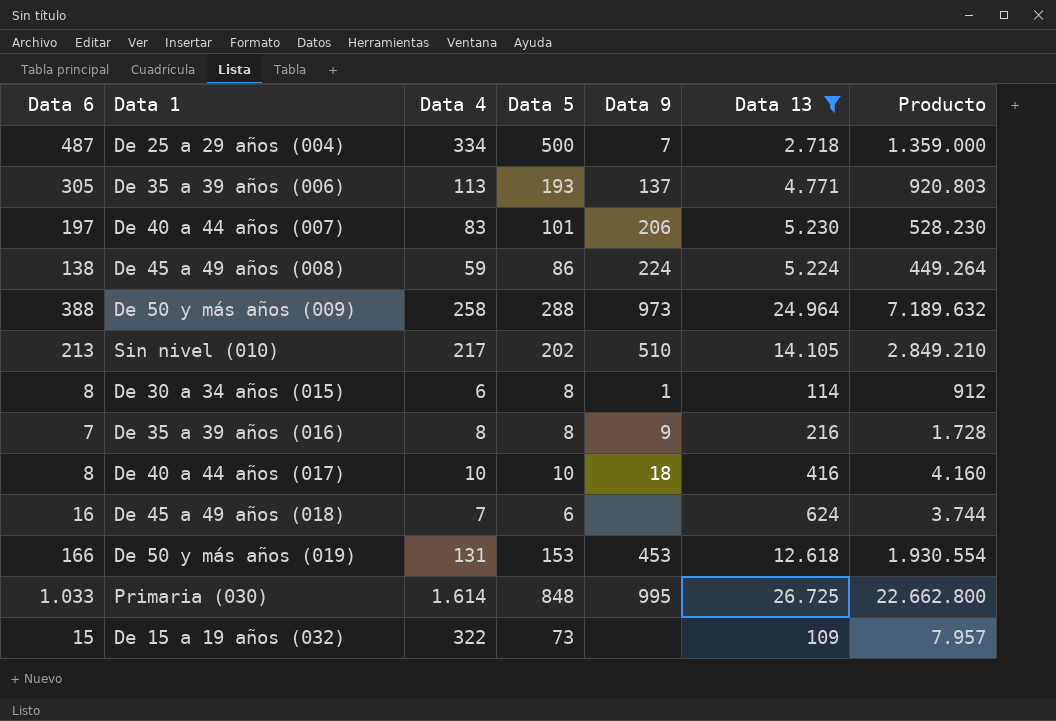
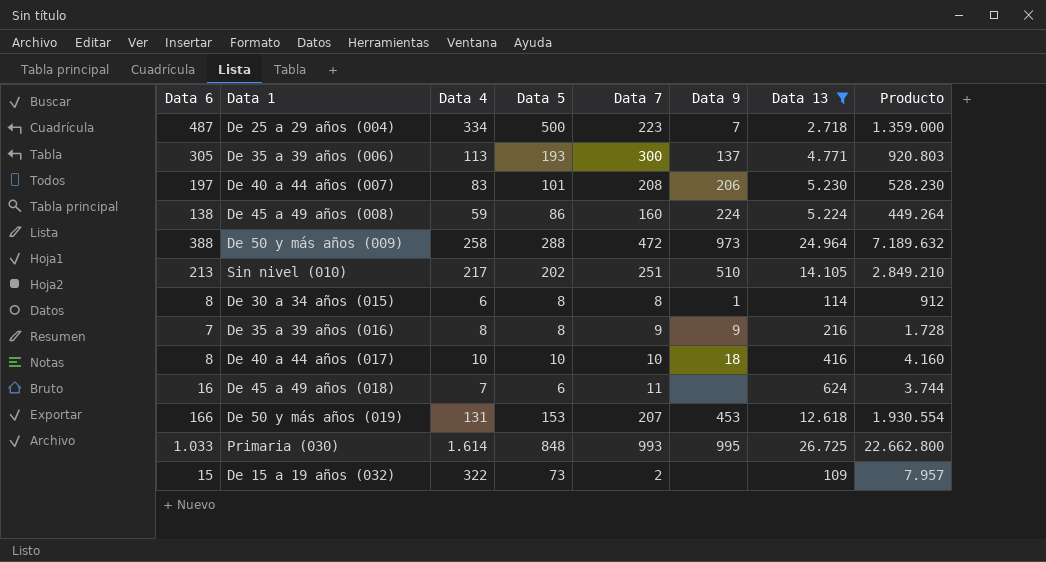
column Data 7 | position: none -> 5

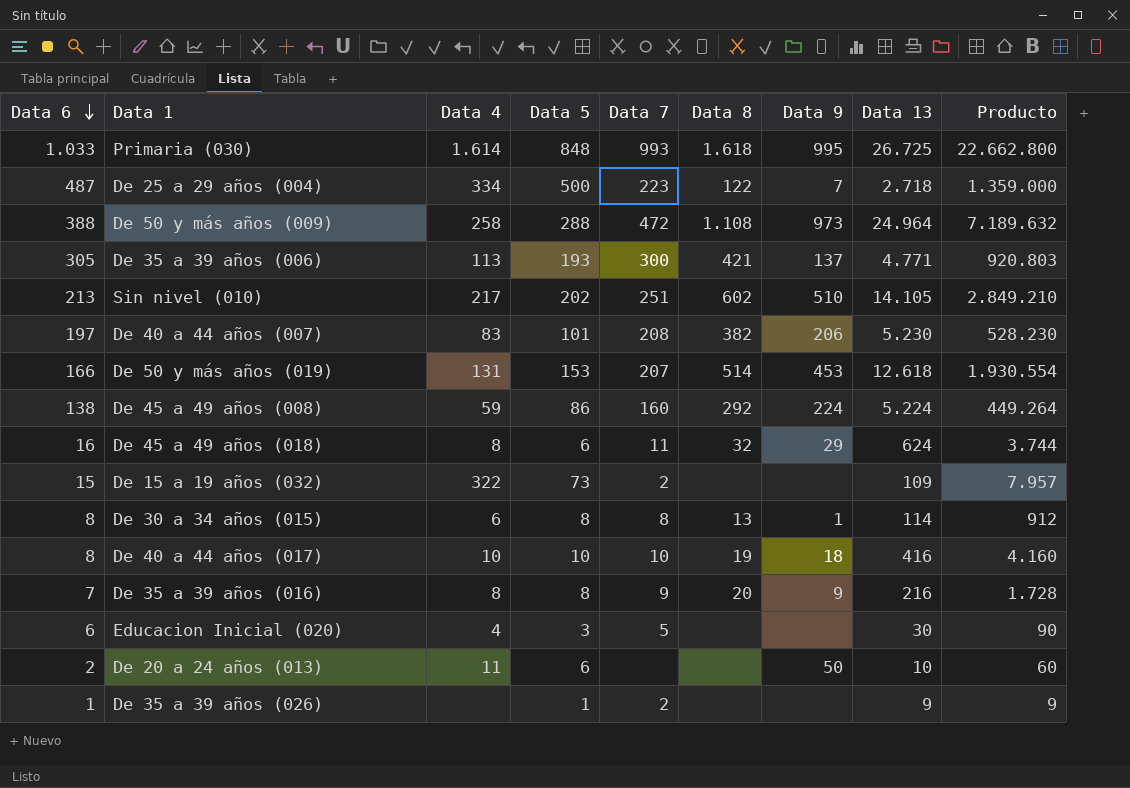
filter: Data 13 >= 109 -> none
row order: none -> Data 6 descending
column Data 8 | position: none -> 6
De 45 a 49 años (018) | Data 4: 7 -> 8
De 45 a 49 años (018) | Data 9: none -> 29

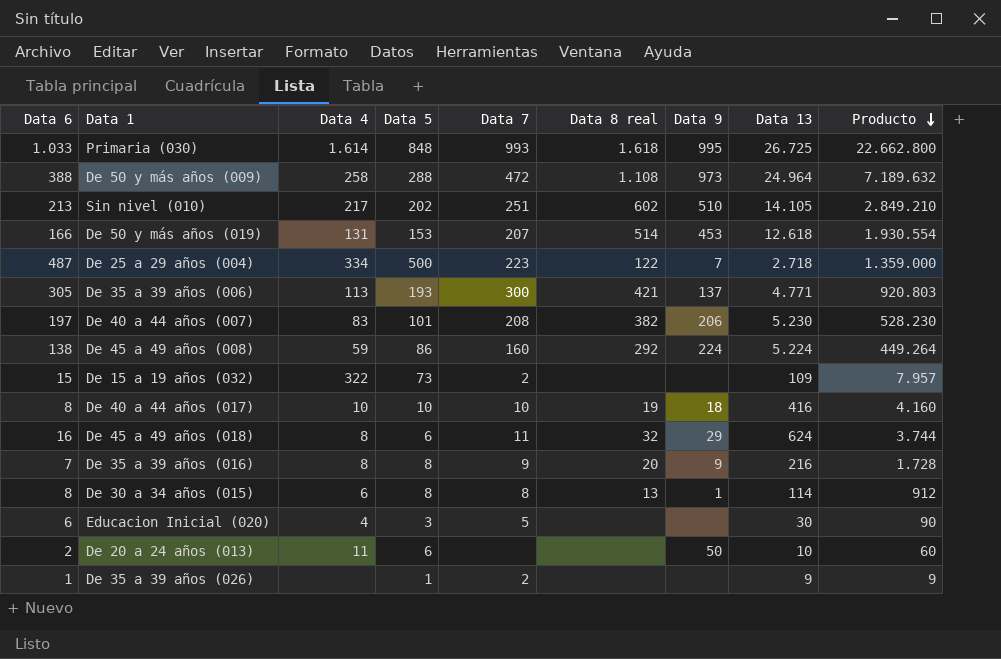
row order: Data 6 descending -> Producto descending
column name: Data 8 -> Data 8 real

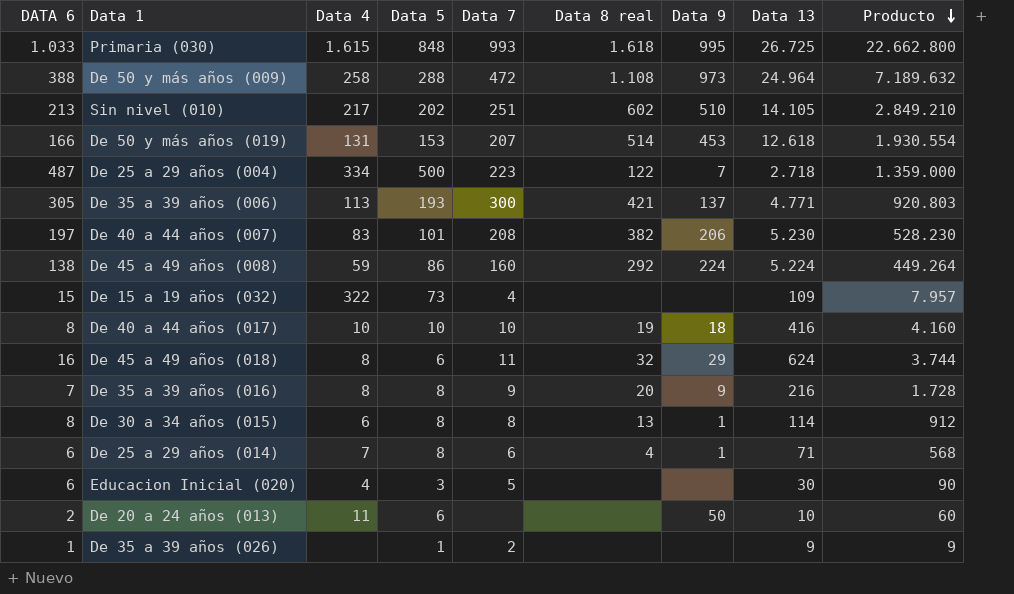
column name: Data 6 -> DATA 6
Primaria (030) | Data 4: 1.614 -> 1.615
De 15 a 19 años (032) | Data 7: 2 -> 4
row De 25 a 29 años (014): none -> 6 | 7 | 8 | 6 | 4 | 1 | 71 | 568

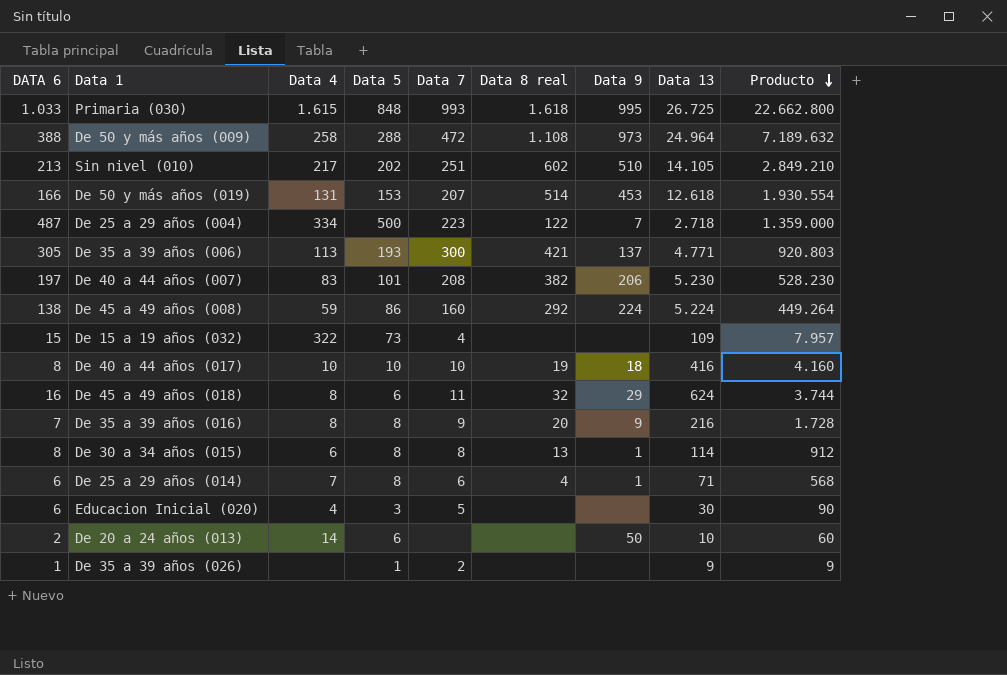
De 20 a 24 años (013) | Data 4: 11 -> 14

